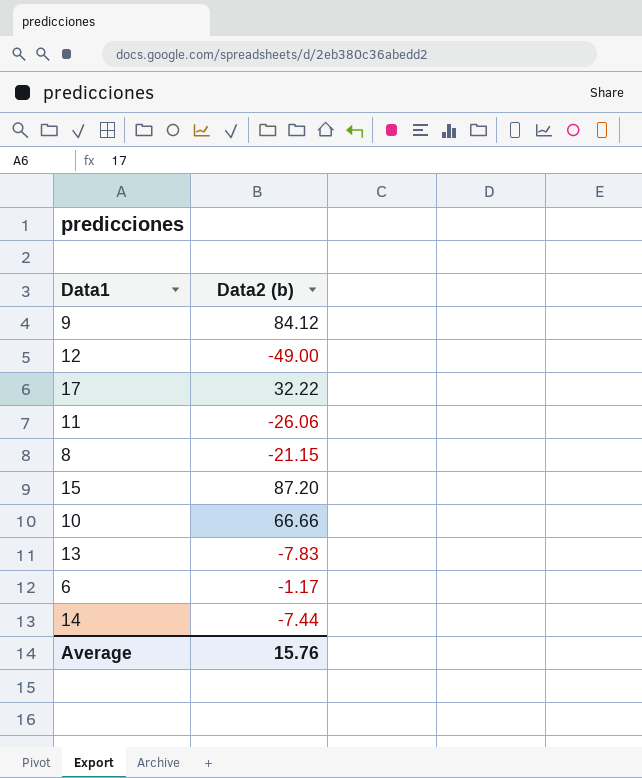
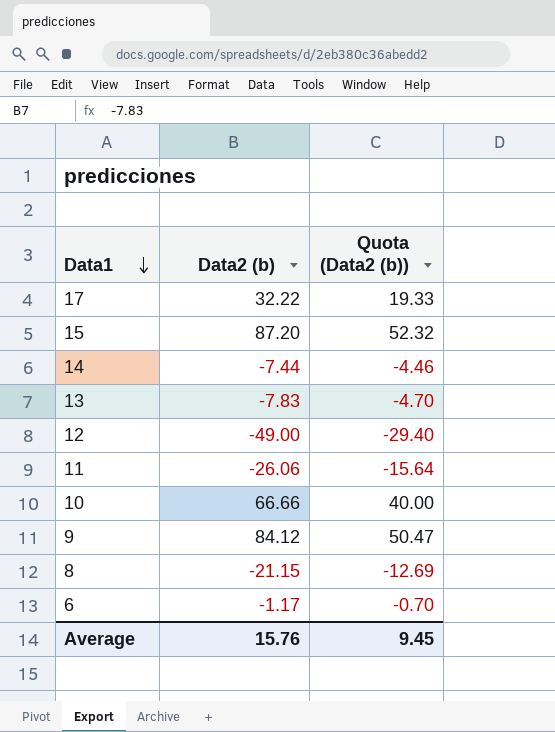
row order: none -> Data1 descending
column Quota (Data2 (b)) | formula: none -> [Data2 (b)] * 0.6

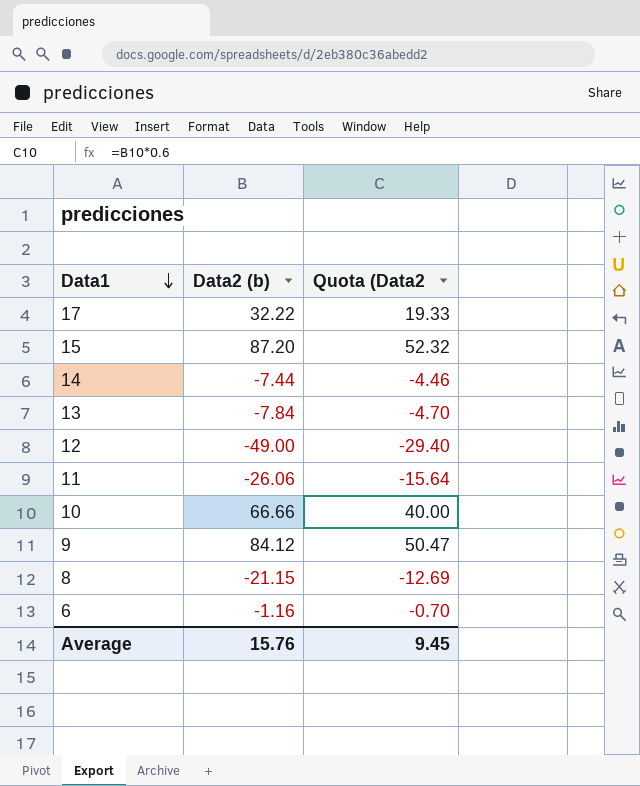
column name: Quota (Data2 (b)) -> Quota (Data2
13 | Data2 (b): -7.83 -> -7.84
6 | Data2 (b): -1.17 -> -1.16

